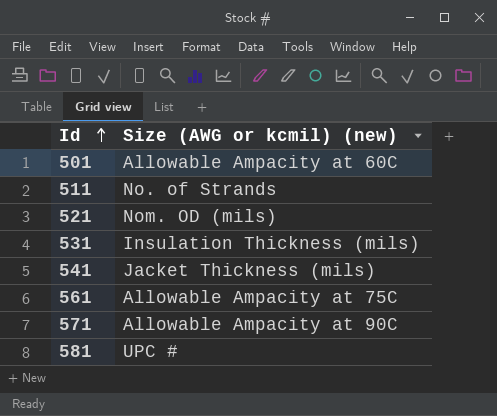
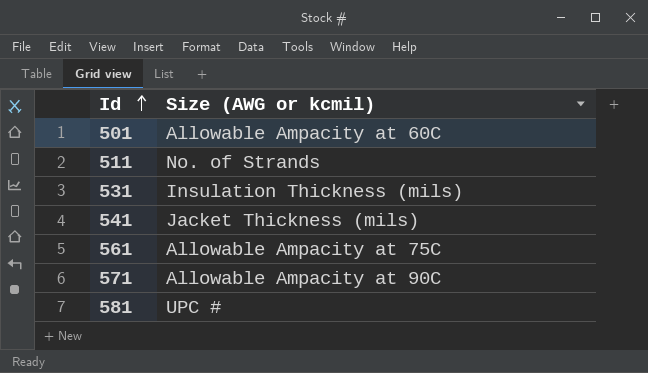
column name: Size (AWG or kcmil) (new) -> Size (AWG or kcmil)
row 521: Nom. OD (mils) -> none

